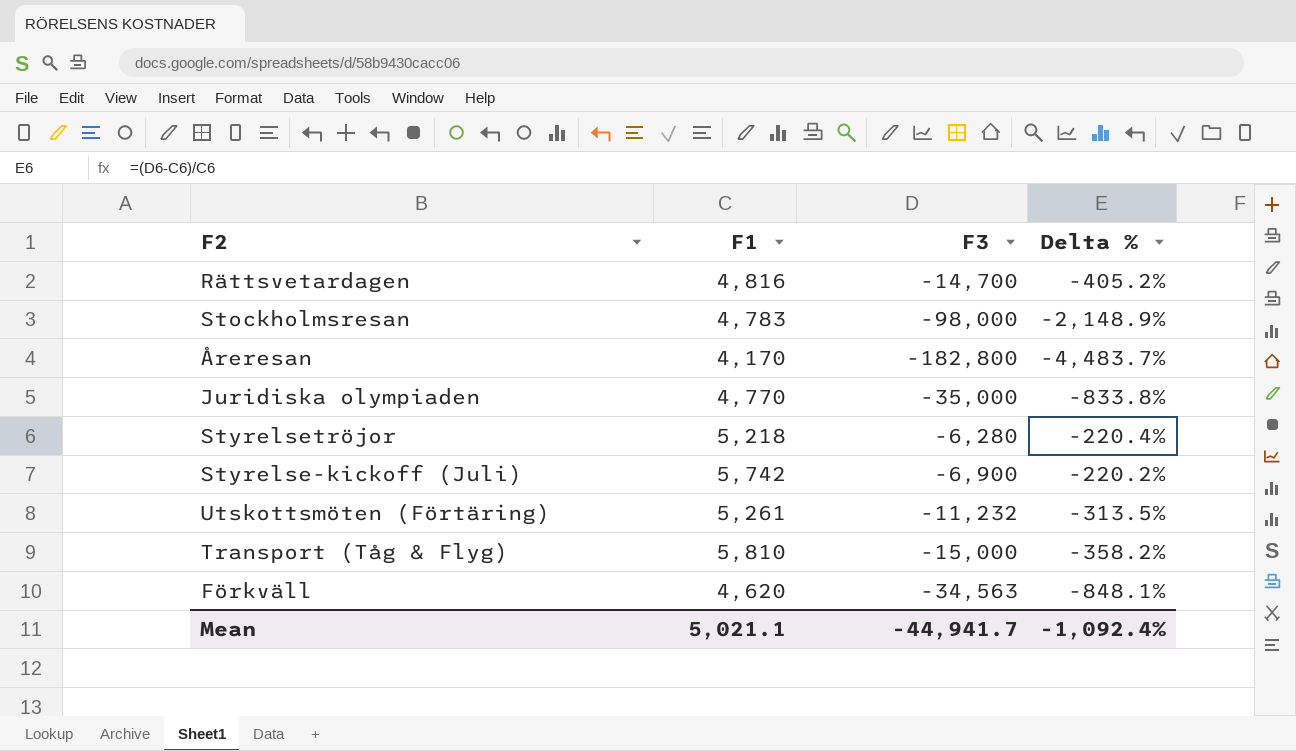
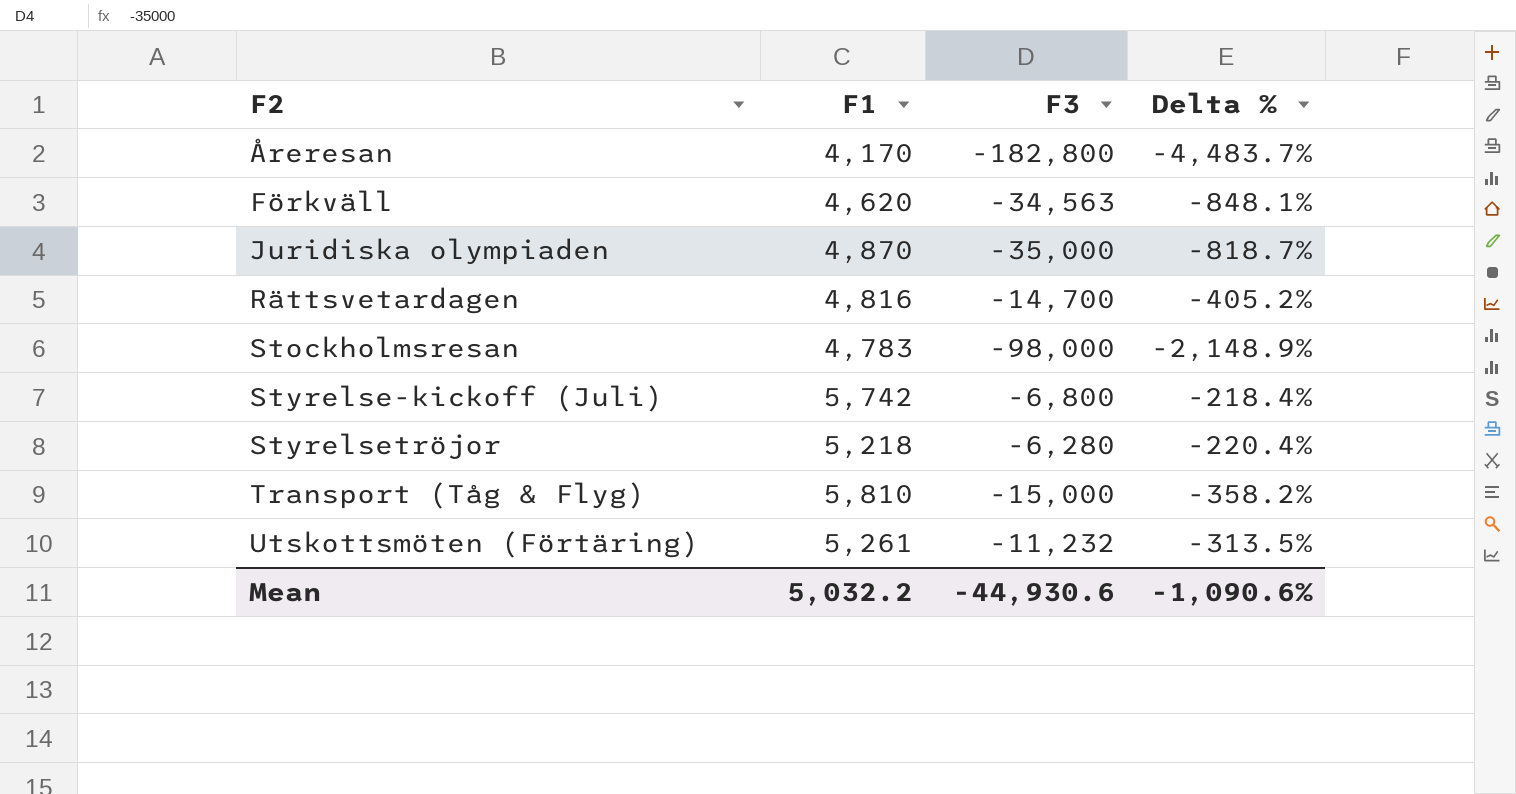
row order: none -> F2 ascending
Juridiska olympiaden | F1: 4,770 -> 4,870
Juridiska olympiaden | Delta %: -833.8% -> -818.7%
Styrelse-kickoff (Juli) | F3: -6,900 -> -6,800
Styrelse-kickoff (Juli) | Delta %: -220.2% -> -218.4%
Mean | F1: 5,021.1 -> 5,032.2
Mean | F3: -44,941.7 -> -44,930.6
Mean | Delta %: -1,092.4% -> -1,090.6%

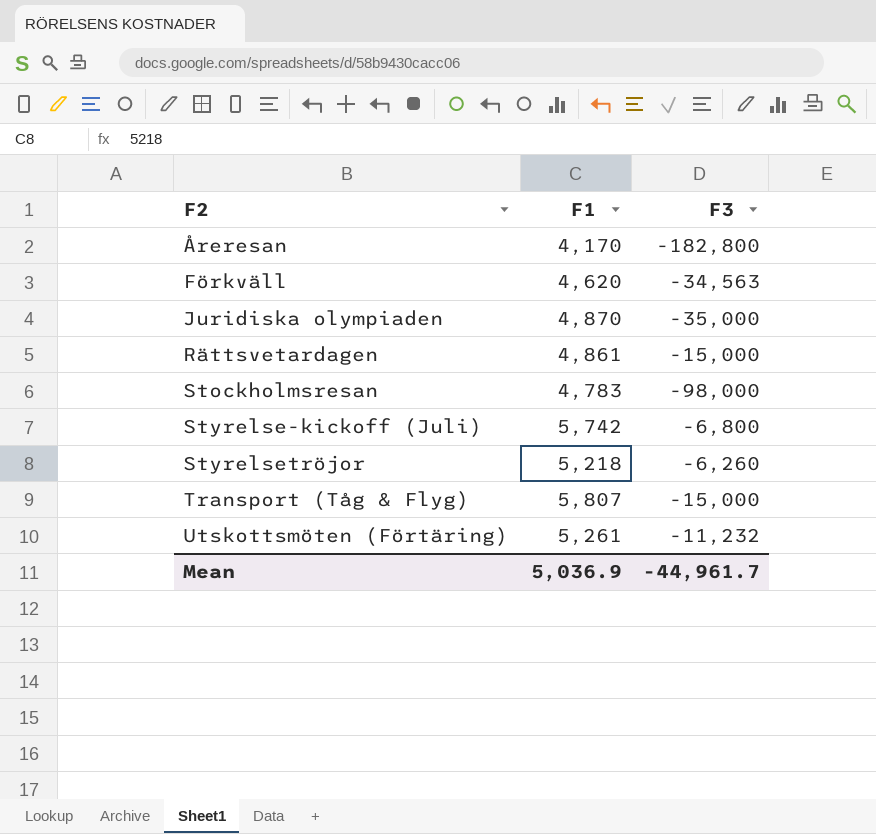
column Delta % | formula: ([F3] - [F1]) / [F1] -> none
Rättsvetardagen | F1: 4,816 -> 4,861
Rättsvetardagen | F3: -14,700 -> -15,000
Styrelsetröjor | F3: -6,280 -> -6,260
Transport (Tåg & Flyg) | F1: 5,810 -> 5,807
Mean | F1: 5,032.2 -> 5,036.9
Mean | F3: -44,930.6 -> -44,961.7

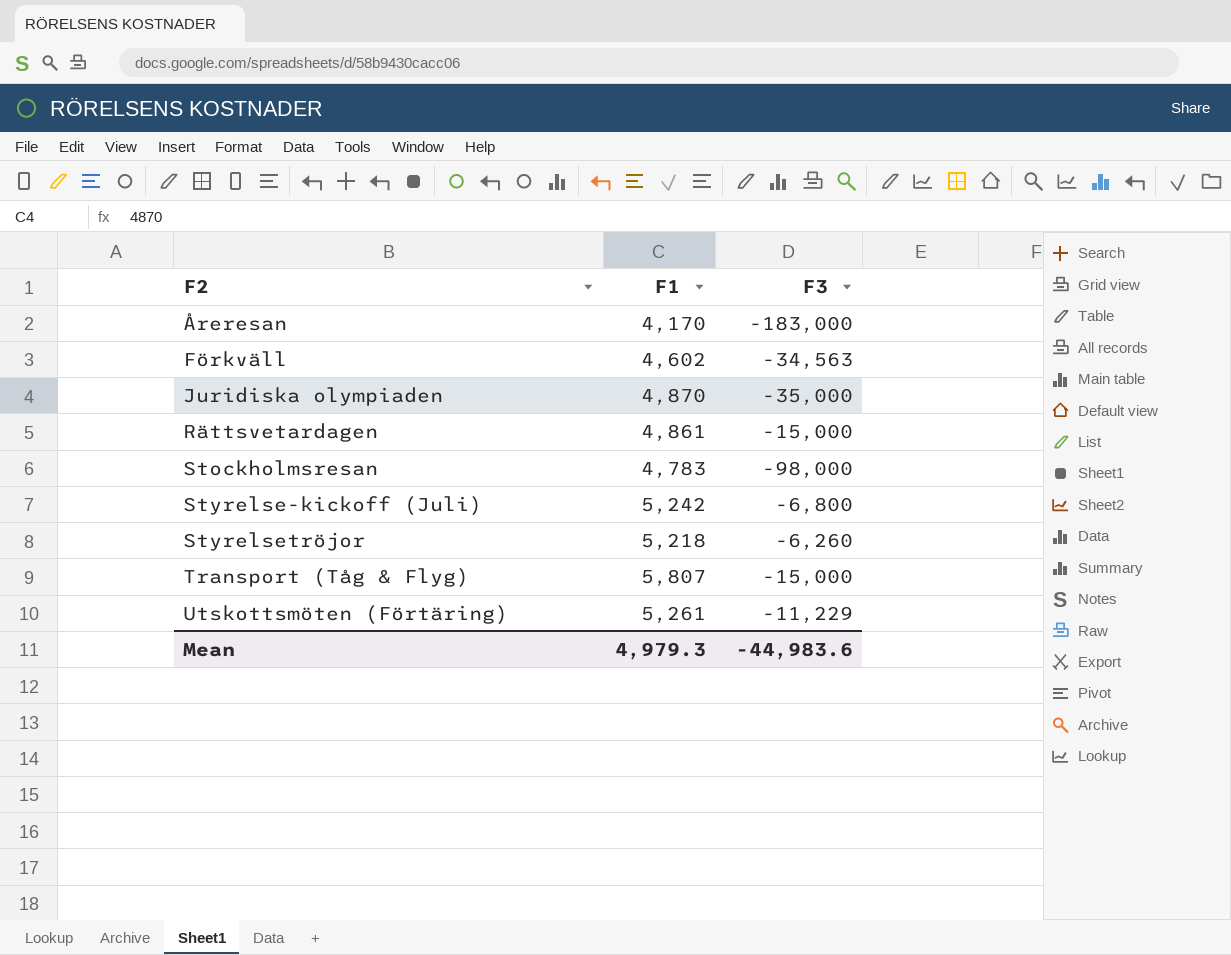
Åreresan | F3: -182,800 -> -183,000
Förkväll | F1: 4,620 -> 4,602
Styrelse-kickoff (Juli) | F1: 5,742 -> 5,242
Utskottsmöten (Förtäring) | F3: -11,232 -> -11,229
Mean | F1: 5,036.9 -> 4,979.3
Mean | F3: -44,961.7 -> -44,983.6

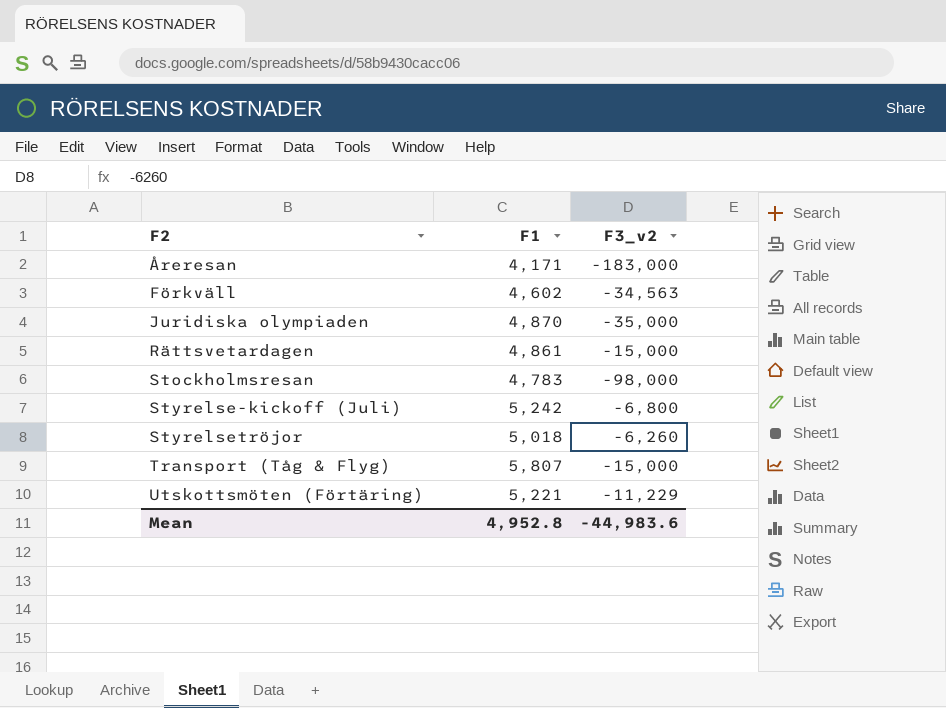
column name: F3 -> F3_v2
Åreresan | F1: 4,170 -> 4,171
Styrelsetröjor | F1: 5,218 -> 5,018
Utskottsmöten (Förtäring) | F1: 5,261 -> 5,221
Mean | F1: 4,979.3 -> 4,952.8

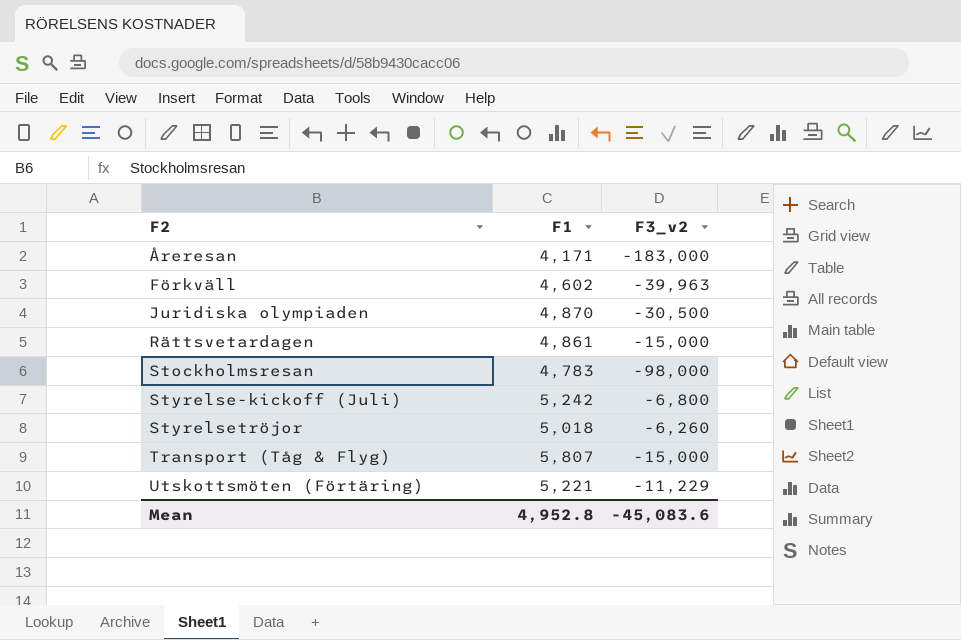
Förkväll | F3_v2: -34,563 -> -39,963
Juridiska olympiaden | F3_v2: -35,000 -> -30,500
Mean | F3_v2: -44,983.6 -> -45,083.6

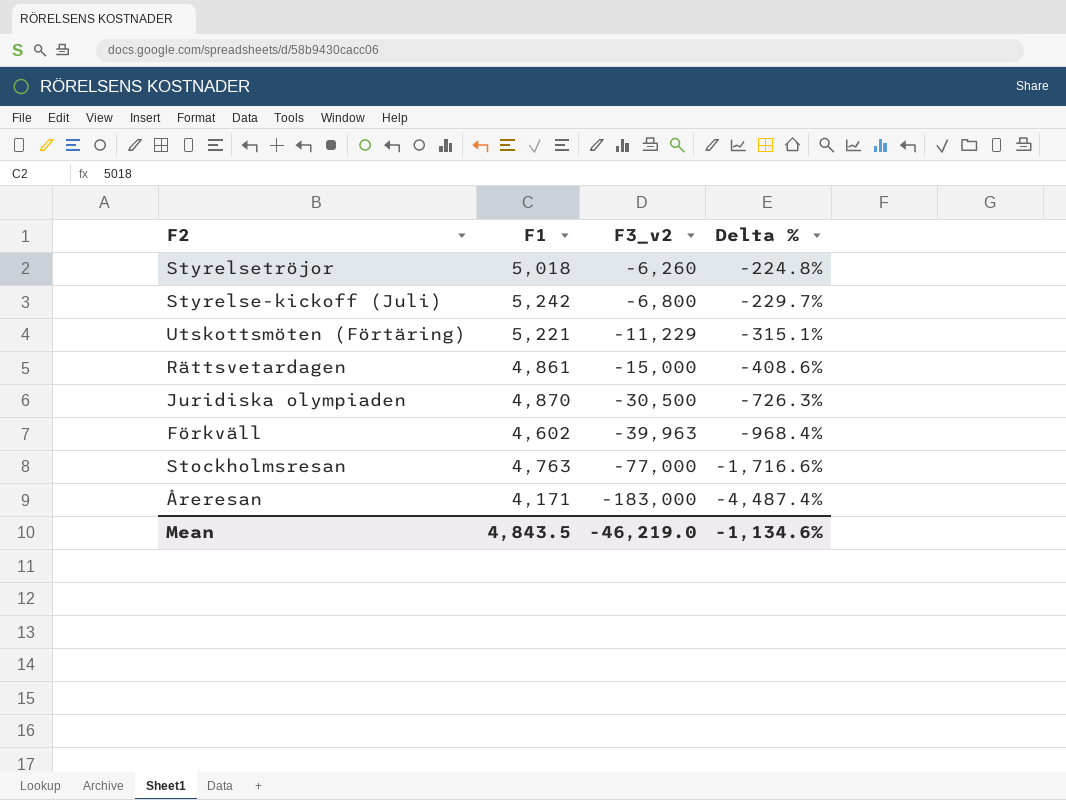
row order: F2 ascending -> F3_v2 descending
column Delta % | formula: none -> ([F3_v2] - [F1]) / [F1]
row Transport (Tåg & Flyg): 5,807 | -15,000 -> none
Stockholmsresan | F1: 4,783 -> 4,763
Stockholmsresan | F3_v2: -98,000 -> -77,000
Mean | F1: 4,952.8 -> 4,843.5
Mean | F3_v2: -45,083.6 -> -46,219.0

